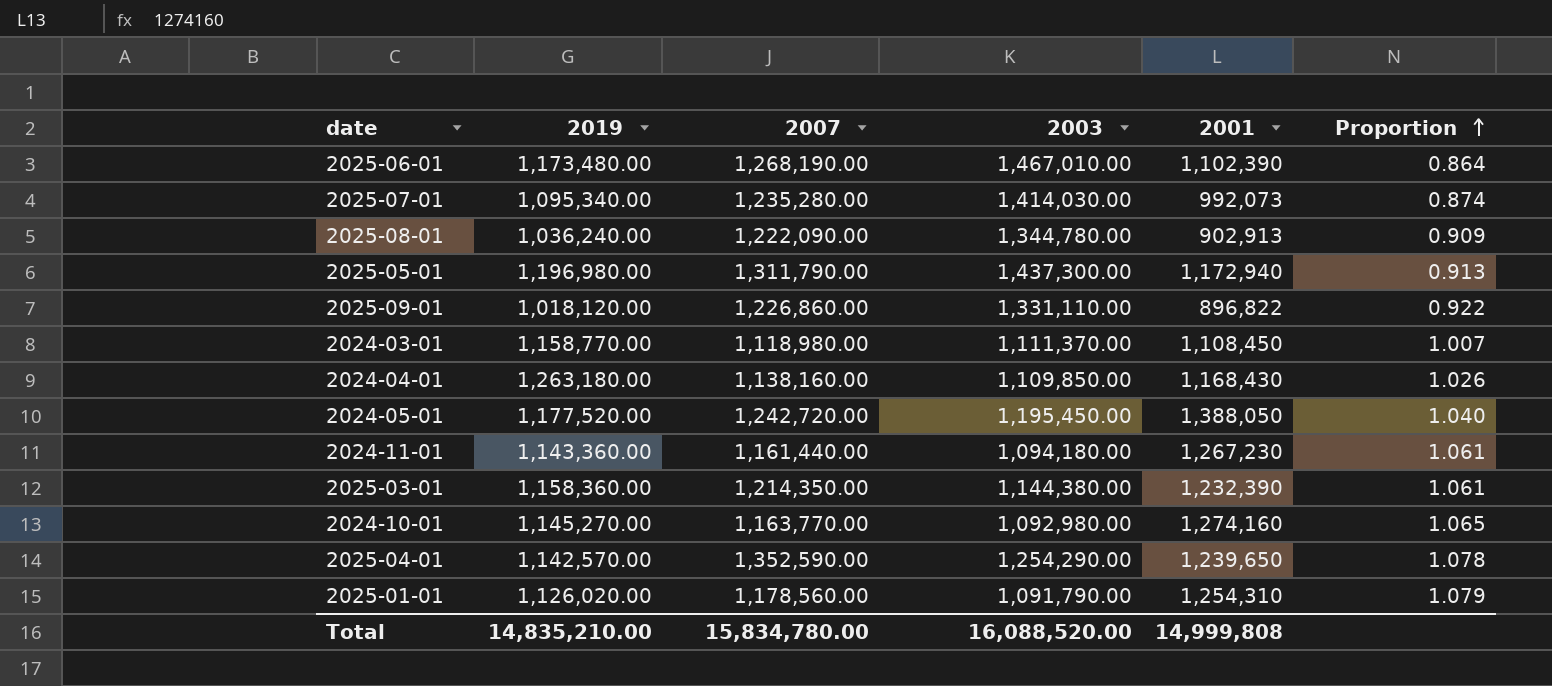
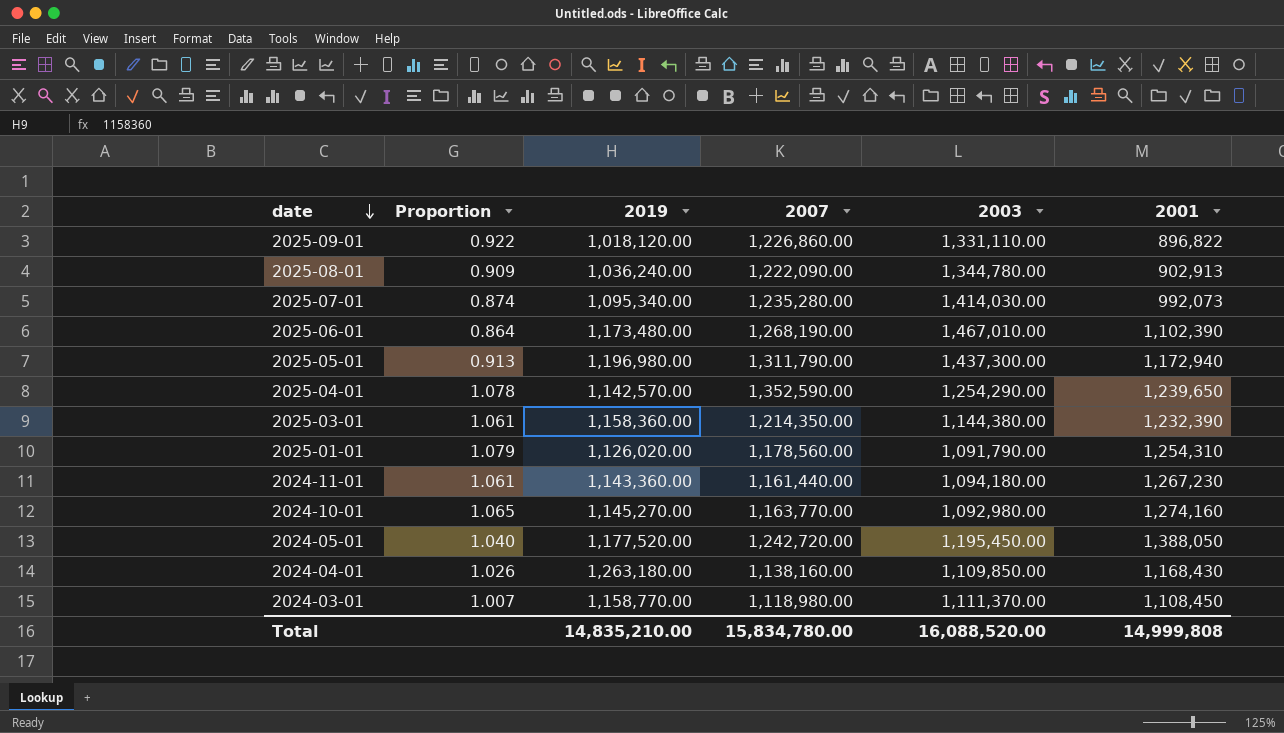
row order: Proportion ascending -> date descending
column Proportion | position: 6 -> 2

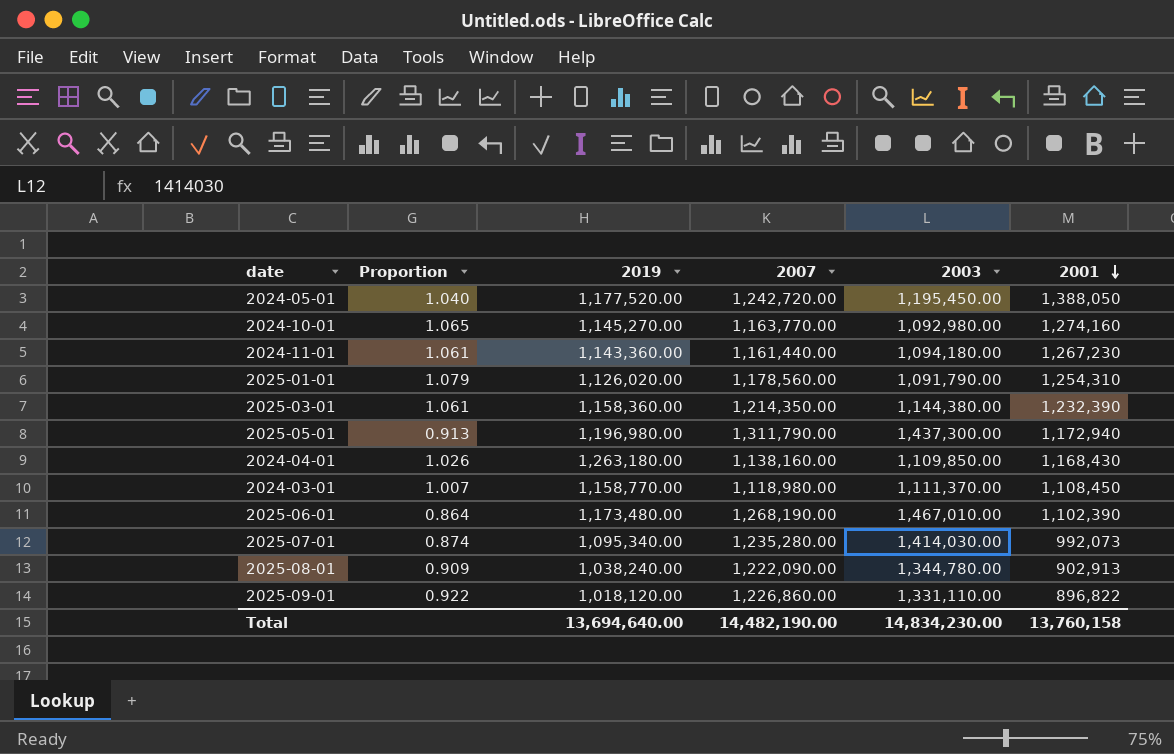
row order: date descending -> 2001 descending
row 2025-04-01: 1.078 | 1,142,570.00 | 1,352,590.00 | 1,254,290.00 | 1,239,650 -> none
2025-08-01 | 2019: 1,036,240.00 -> 1,038,240.00
Total | 2019: 14,835,210.00 -> 13,694,640.00
Total | 2007: 15,834,780.00 -> 14,482,190.00
Total | 2003: 16,088,520.00 -> 14,834,230.00
Total | 2001: 14,999,808 -> 13,760,158

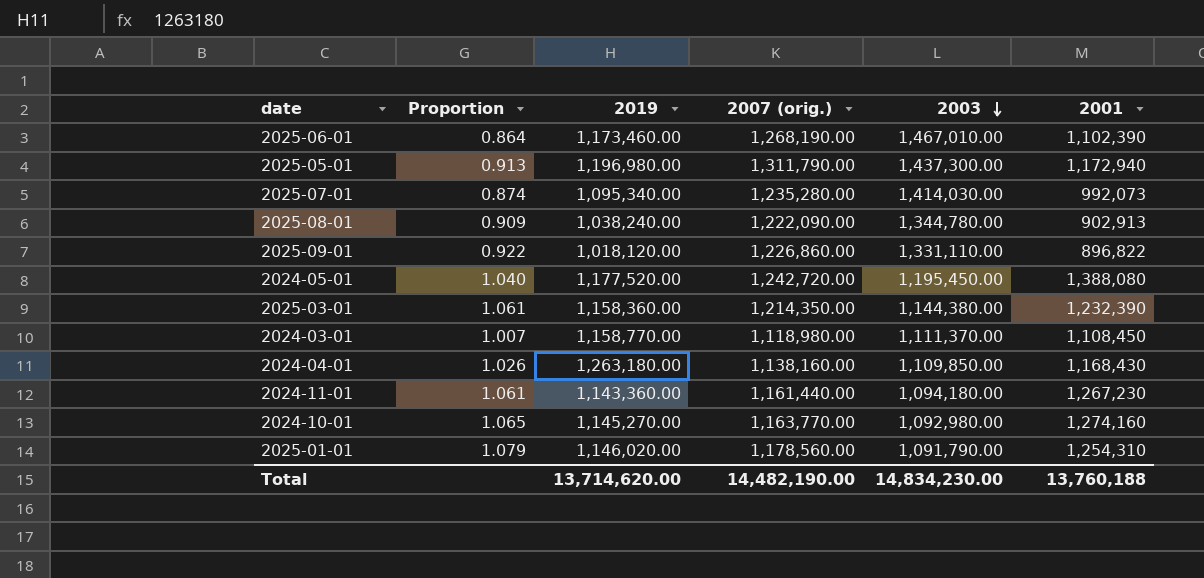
row order: 2001 descending -> 2003 descending
column name: 2007 -> 2007 (orig.)
2025-06-01 | 2019: 1,173,480.00 -> 1,173,460.00
2024-05-01 | 2001: 1,388,050 -> 1,388,080
2025-01-01 | 2019: 1,126,020.00 -> 1,146,020.00
Total | 2019: 13,694,640.00 -> 13,714,620.00
Total | 2001: 13,760,158 -> 13,760,188

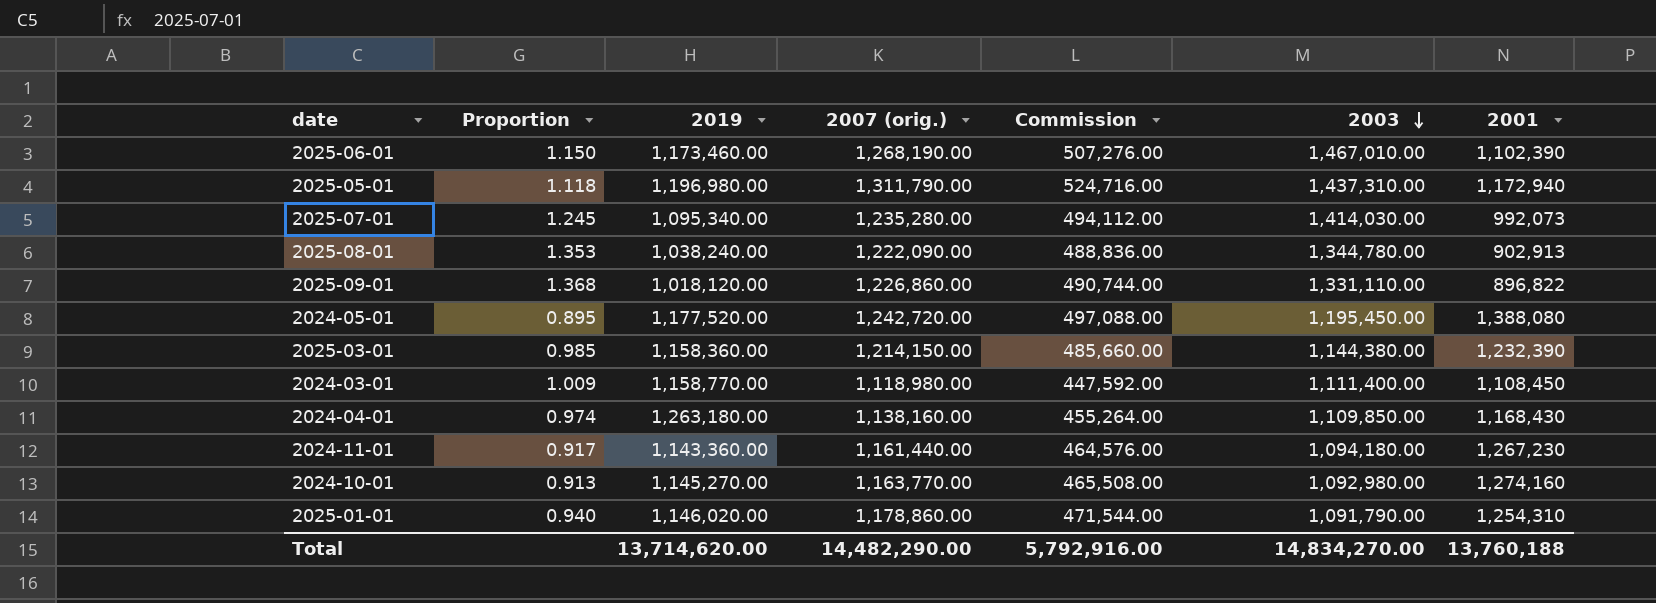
column Proportion | formula: [2007 (orig.)] / [2003] -> [2007 (orig.)] / [2001]
column Commission | formula: none -> [2007 (orig.)] * 0.4
2025-05-01 | 2003: 1,437,300.00 -> 1,437,310.00
2025-03-01 | 2007 (orig.): 1,214,350.00 -> 1,214,150.00
2024-03-01 | 2003: 1,111,370.00 -> 1,111,400.00
2025-01-01 | 2007 (orig.): 1,178,560.00 -> 1,178,860.00
Total | 2007 (orig.): 14,482,190.00 -> 14,482,290.00
Total | 2003: 14,834,230.00 -> 14,834,270.00

